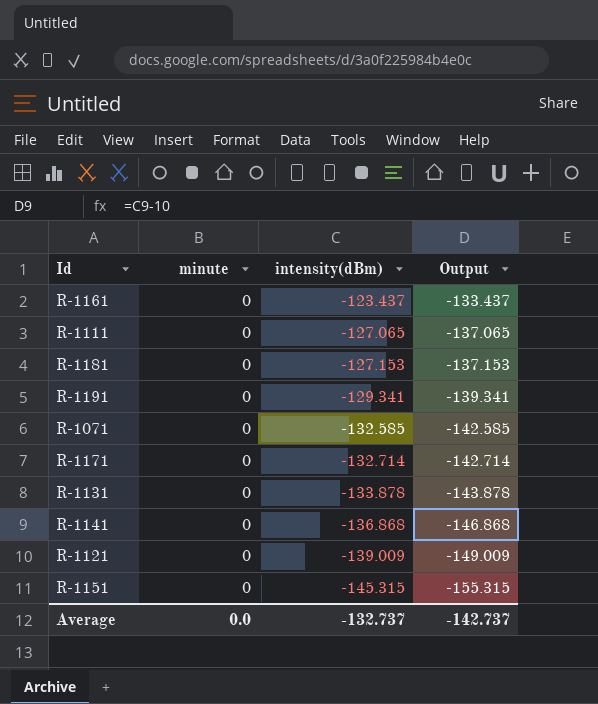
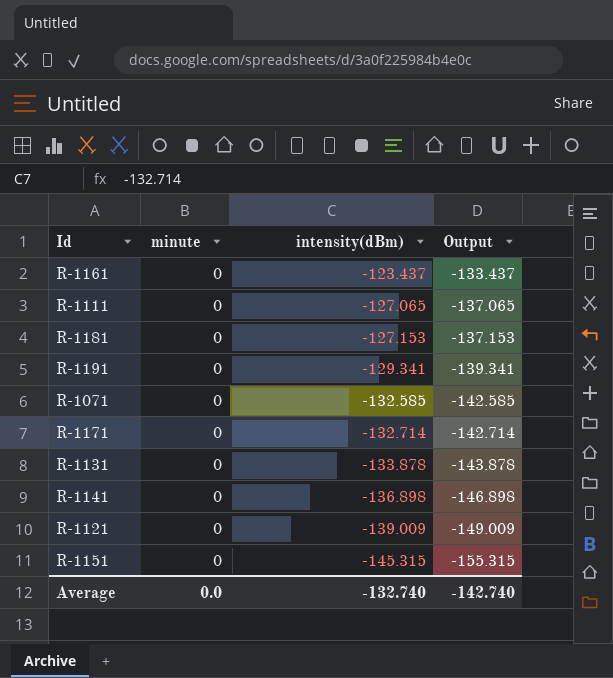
R-1141 | intensity(dBm): -136.868 -> -136.898
R-1141 | Output: -146.868 -> -146.898
Average | intensity(dBm): -132.737 -> -132.740
Average | Output: -142.737 -> -142.740

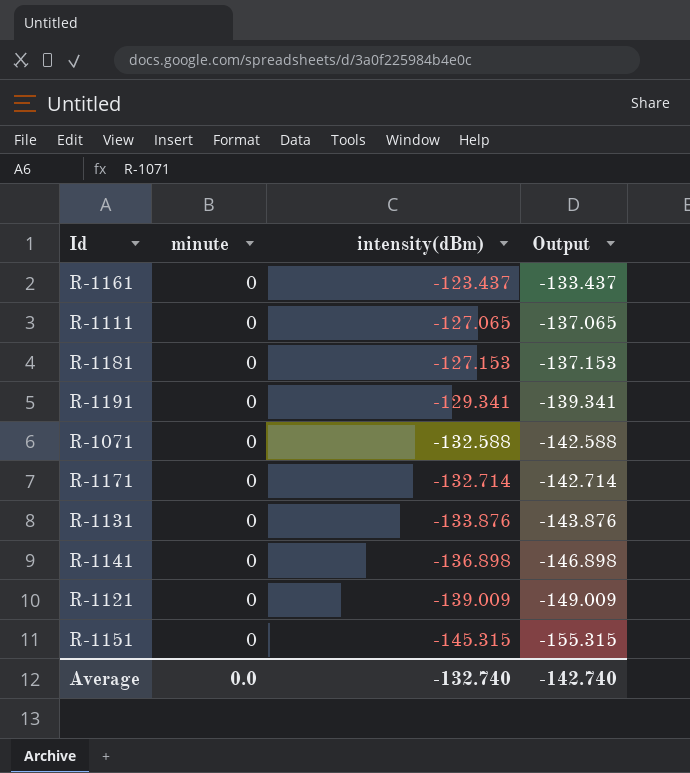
R-1071 | intensity(dBm): -132.585 -> -132.588
R-1071 | Output: -142.585 -> -142.588
R-1131 | intensity(dBm): -133.878 -> -133.876
R-1131 | Output: -143.878 -> -143.876

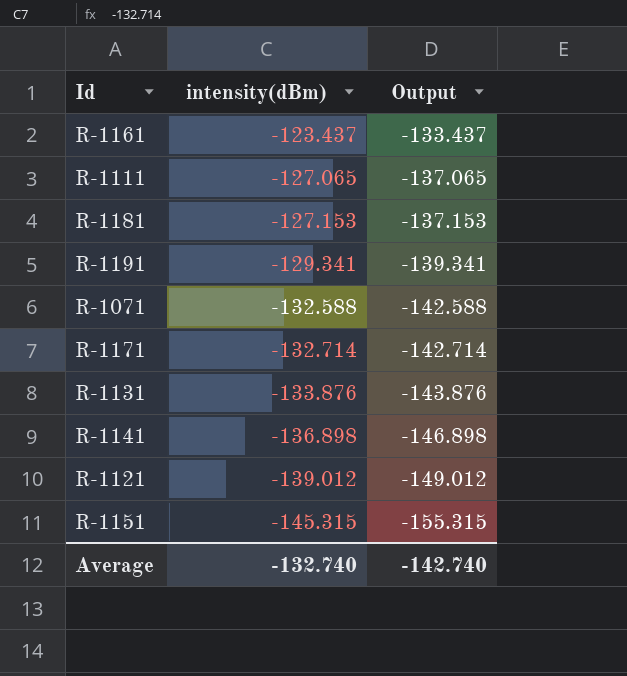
column minute | position: 2 -> none
R-1121 | intensity(dBm): -139.009 -> -139.012
R-1121 | Output: -149.009 -> -149.012

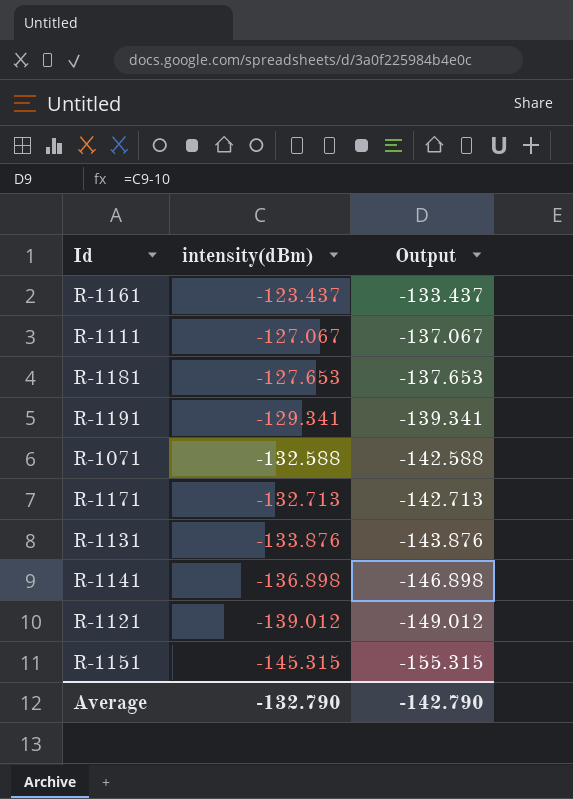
R-1111 | intensity(dBm): -127.065 -> -127.067
R-1111 | Output: -137.065 -> -137.067
R-1181 | intensity(dBm): -127.153 -> -127.653
R-1181 | Output: -137.153 -> -137.653
R-1171 | intensity(dBm): -132.714 -> -132.713
R-1171 | Output: -142.714 -> -142.713
Average | intensity(dBm): -132.740 -> -132.790
Average | Output: -142.740 -> -142.790

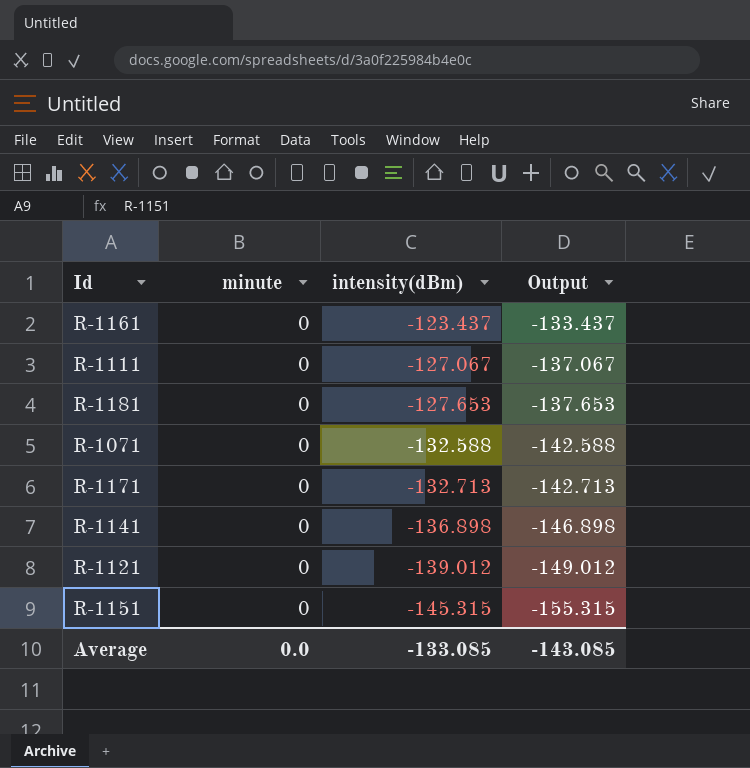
column minute | position: none -> 2
row R-1191: -129.341 | -139.341 -> none
row R-1131: -133.876 | -143.876 -> none
Average | intensity(dBm): -132.790 -> -133.085
Average | Output: -142.790 -> -143.085

